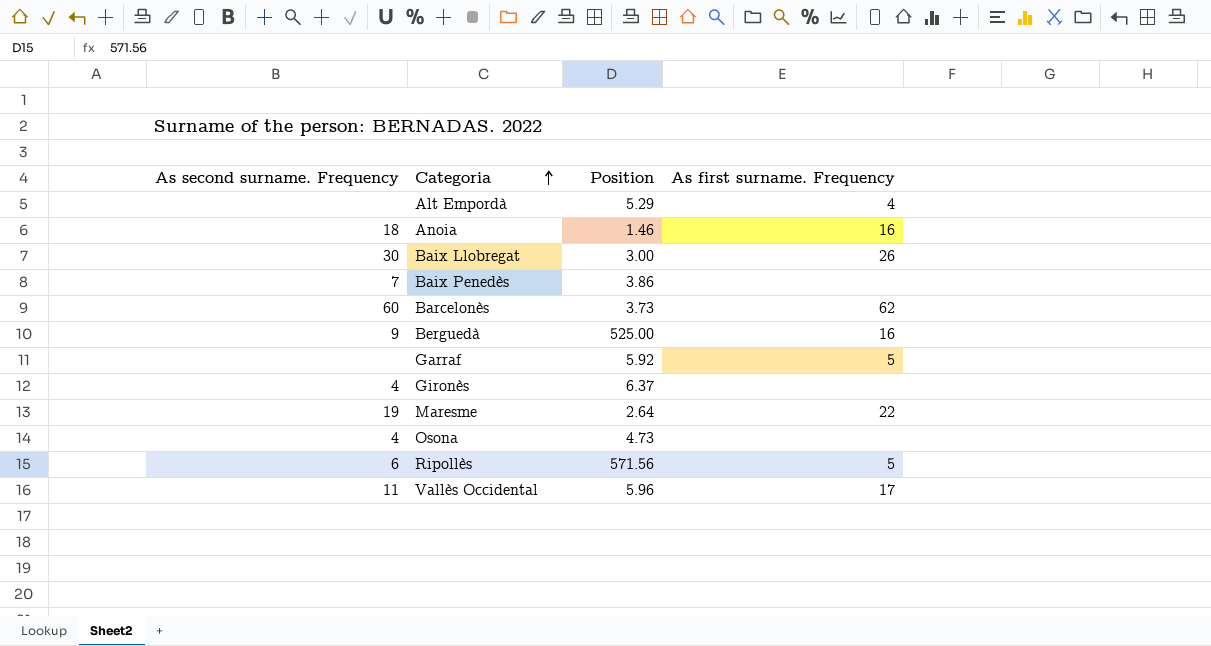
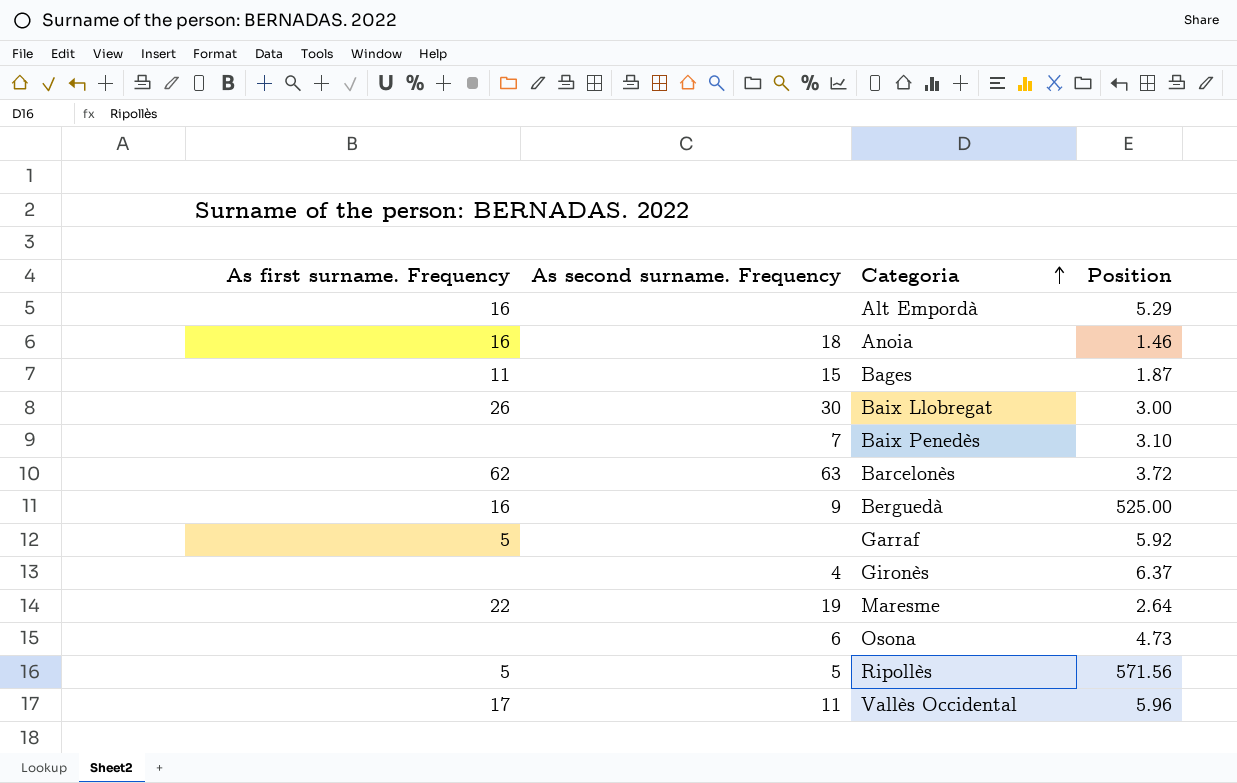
column As first surname. Frequency | position: 4 -> 1
Alt Empordà | As first surname. Frequency: 4 -> 16
row Bages: none -> 11 | 15 | 1.87
Baix Penedès | Position: 3.86 -> 3.10
Barcelonès | As second surname. Frequency: 60 -> 63
Barcelonès | Position: 3.73 -> 3.72
Osona | As second surname. Frequency: 4 -> 6
Ripollès | As second surname. Frequency: 6 -> 5

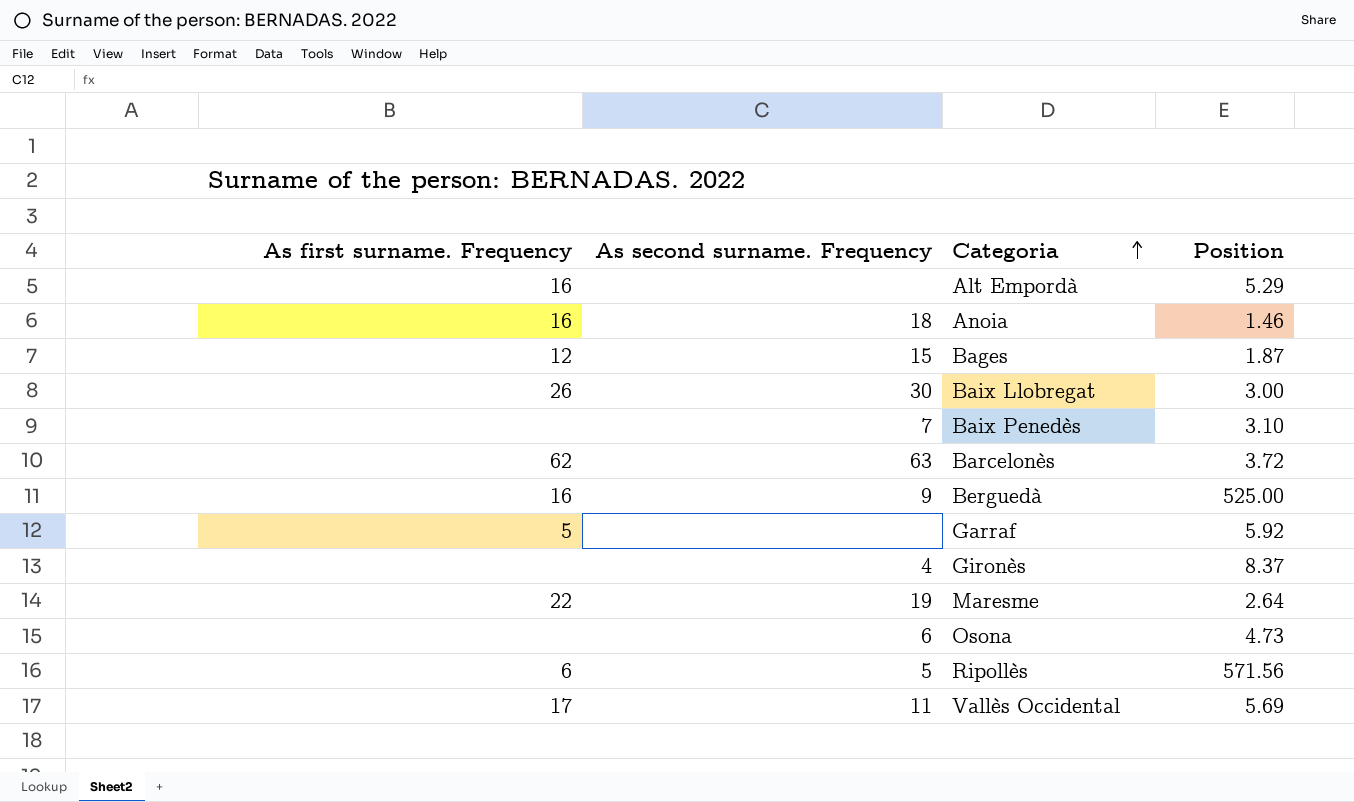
Bages | As first surname. Frequency: 11 -> 12
Gironès | Position: 6.37 -> 8.37
Ripollès | As first surname. Frequency: 5 -> 6
Vallès Occidental | Position: 5.96 -> 5.69

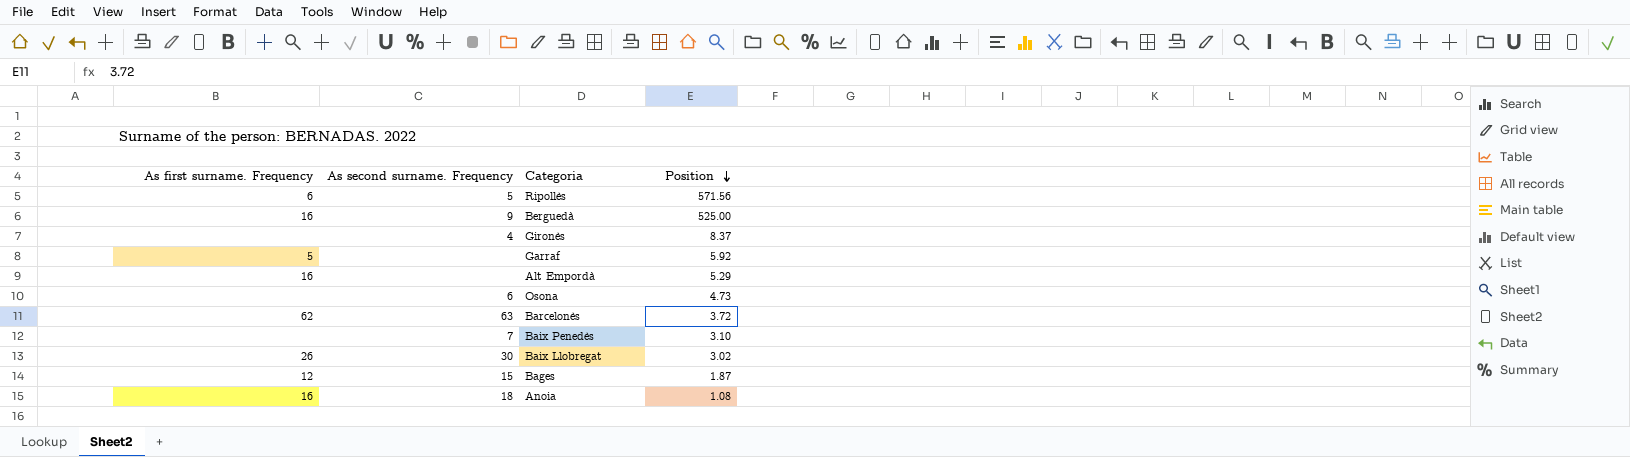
row order: Categoria ascending -> Position descending
row Maresme: 22 | 19 | 2.64 -> none
row Vallès Occidental: 17 | 11 | 5.69 -> none
Baix Llobregat | Position: 3.00 -> 3.02
Anoia | Position: 1.46 -> 1.08

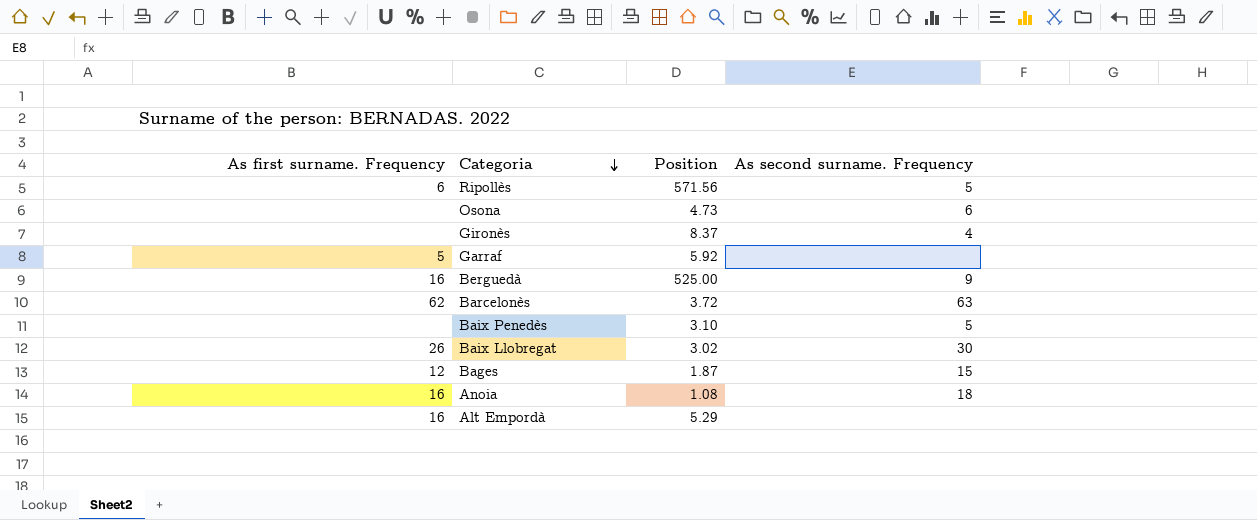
row order: Position descending -> Categoria descending
column As second surname. Frequency | position: 2 -> 4
Baix Penedès | As second surname. Frequency: 7 -> 5

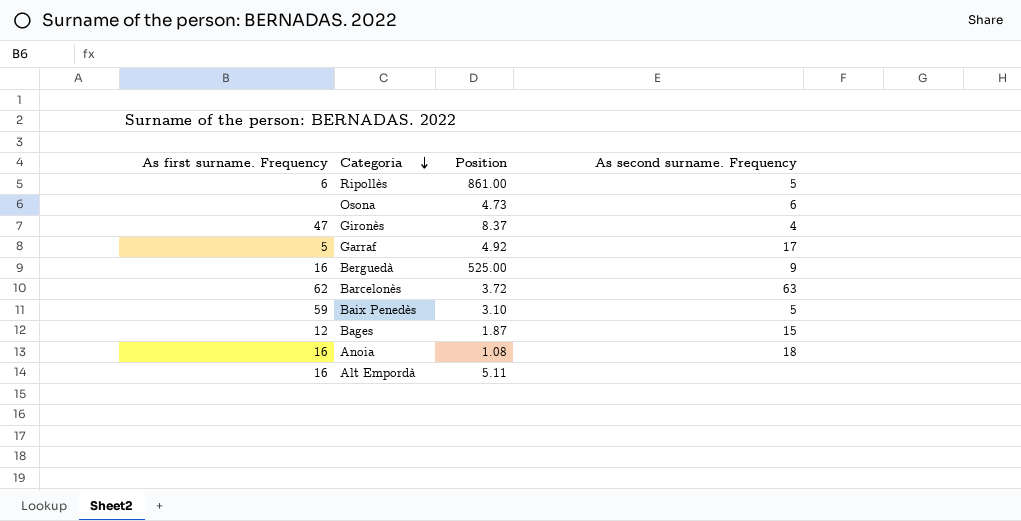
row Baix Llobregat: 26 | 3.02 | 30 -> none
Ripollès | Position: 571.56 -> 861.00
Gironès | As first surname. Frequency: none -> 47
Garraf | Position: 5.92 -> 4.92
Garraf | As second surname. Frequency: none -> 17
Baix Penedès | As first surname. Frequency: none -> 59
Alt Empordà | Position: 5.29 -> 5.11

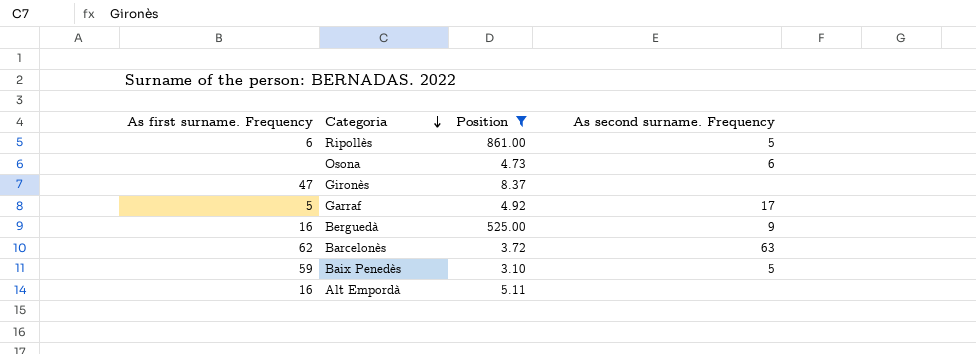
filter: none -> Position >= 3.10
Gironès | As second surname. Frequency: 4 -> none

